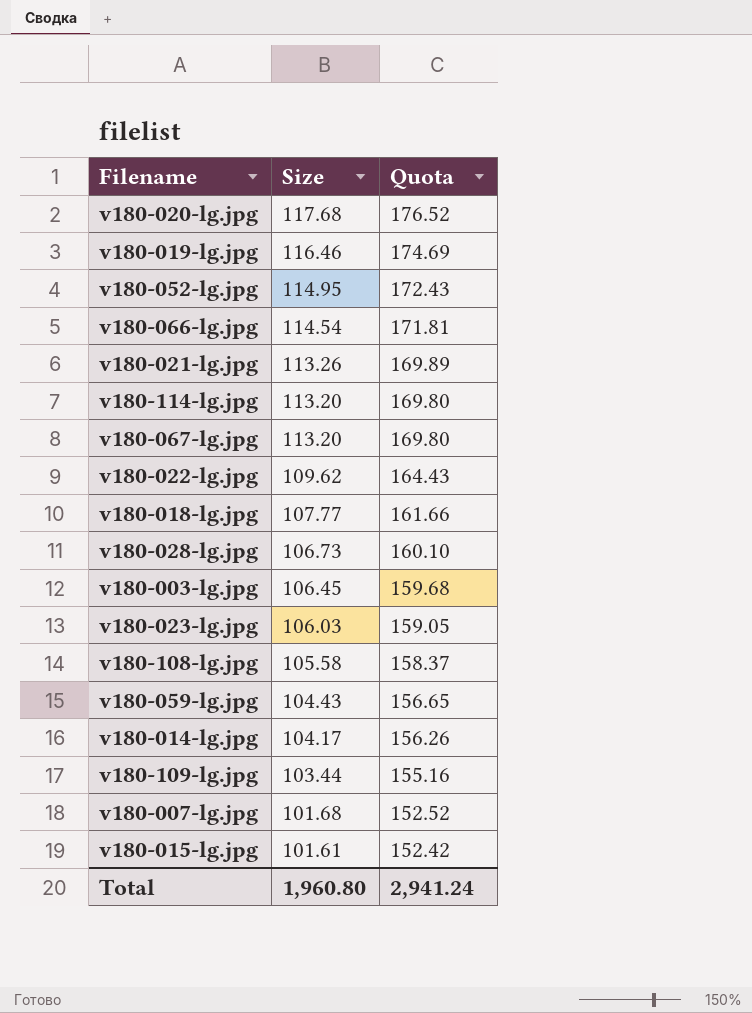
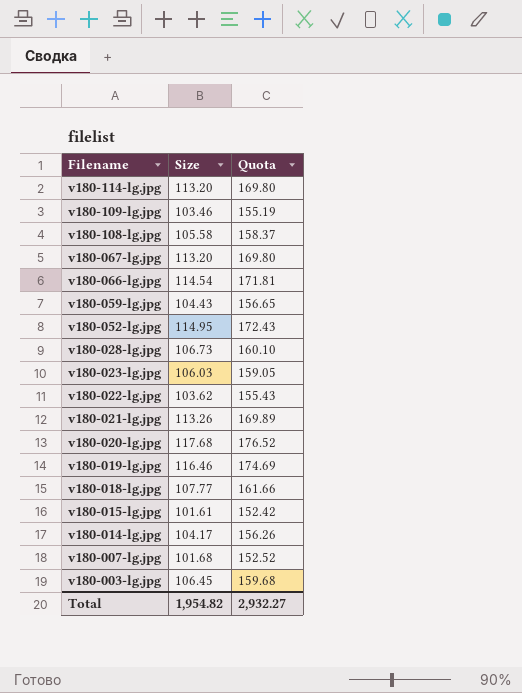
row order: Size descending -> Filename descending
v180-109-lg.jpg | Size: 103.44 -> 103.46
v180-109-lg.jpg | Quota: 155.16 -> 155.19
v180-022-lg.jpg | Size: 109.62 -> 103.62
v180-022-lg.jpg | Quota: 164.43 -> 155.43
Total | Size: 1,960.80 -> 1,954.82
Total | Quota: 2,941.24 -> 2,932.27

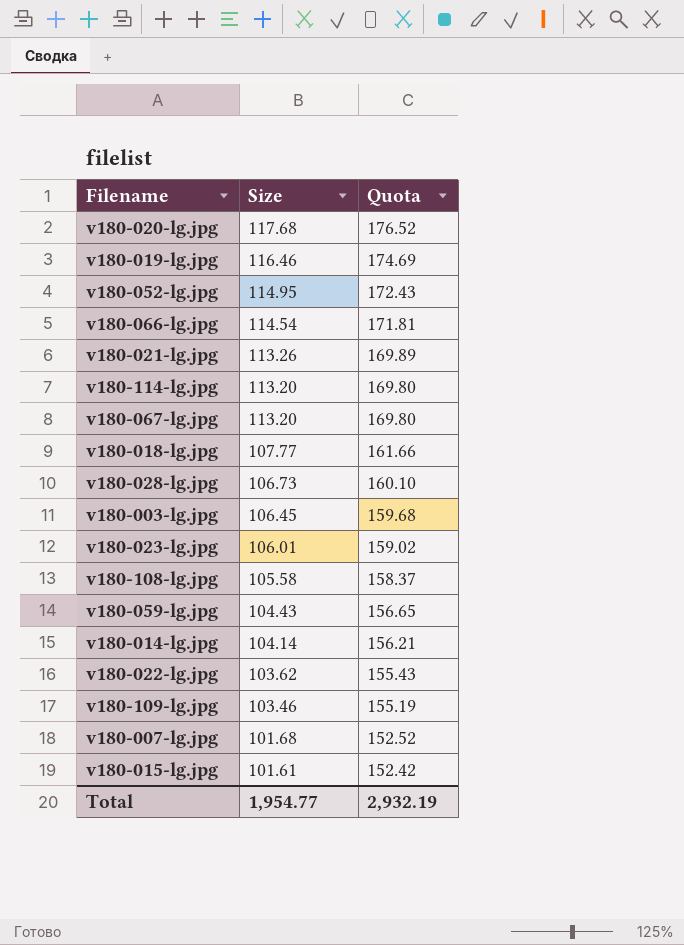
row order: Filename descending -> Size descending
v180-023-lg.jpg | Size: 106.03 -> 106.01
v180-023-lg.jpg | Quota: 159.05 -> 159.02
v180-014-lg.jpg | Size: 104.17 -> 104.14
v180-014-lg.jpg | Quota: 156.26 -> 156.21
Total | Size: 1,954.82 -> 1,954.77
Total | Quota: 2,932.27 -> 2,932.19

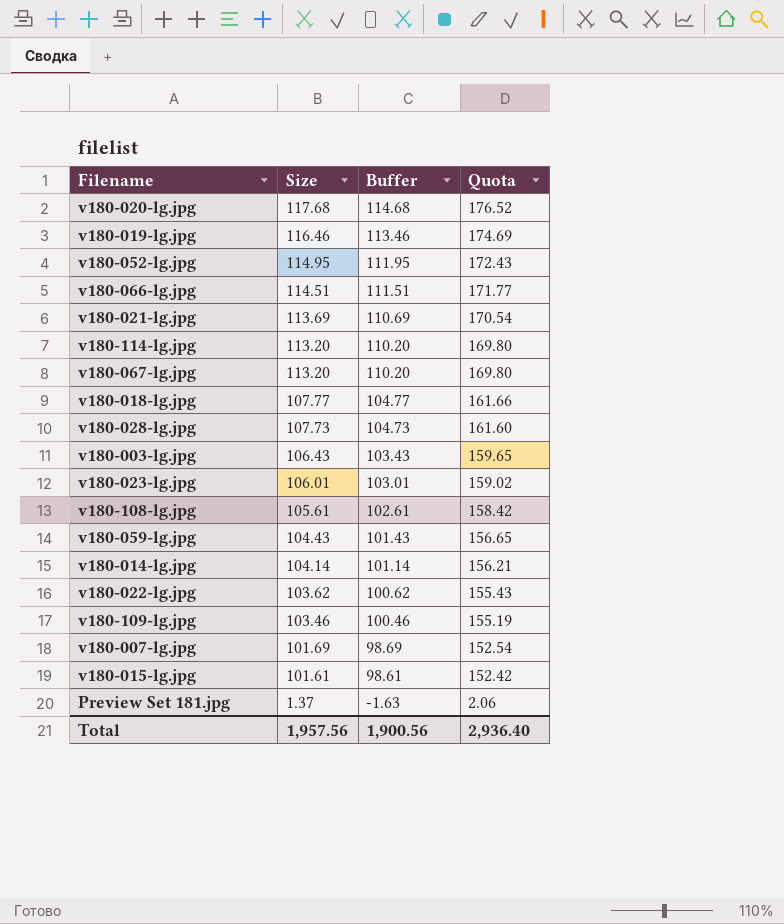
column Buffer | formula: none -> [Size] - 3
v180-066-lg.jpg | Size: 114.54 -> 114.51
v180-066-lg.jpg | Quota: 171.81 -> 171.77
v180-021-lg.jpg | Size: 113.26 -> 113.69
v180-021-lg.jpg | Quota: 169.89 -> 170.54
v180-028-lg.jpg | Size: 106.73 -> 107.73
v180-028-lg.jpg | Quota: 160.10 -> 161.60
v180-003-lg.jpg | Size: 106.45 -> 106.43
v180-003-lg.jpg | Quota: 159.68 -> 159.65
v180-108-lg.jpg | Size: 105.58 -> 105.61
v180-108-lg.jpg | Quota: 158.37 -> 158.42
v180-007-lg.jpg | Size: 101.68 -> 101.69
v180-007-lg.jpg | Quota: 152.52 -> 152.54
row Preview Set 181.jpg: none -> 1.37 | -1.63 | 2.06
Total | Size: 1,954.77 -> 1,957.56
Total | Quota: 2,932.19 -> 2,936.40

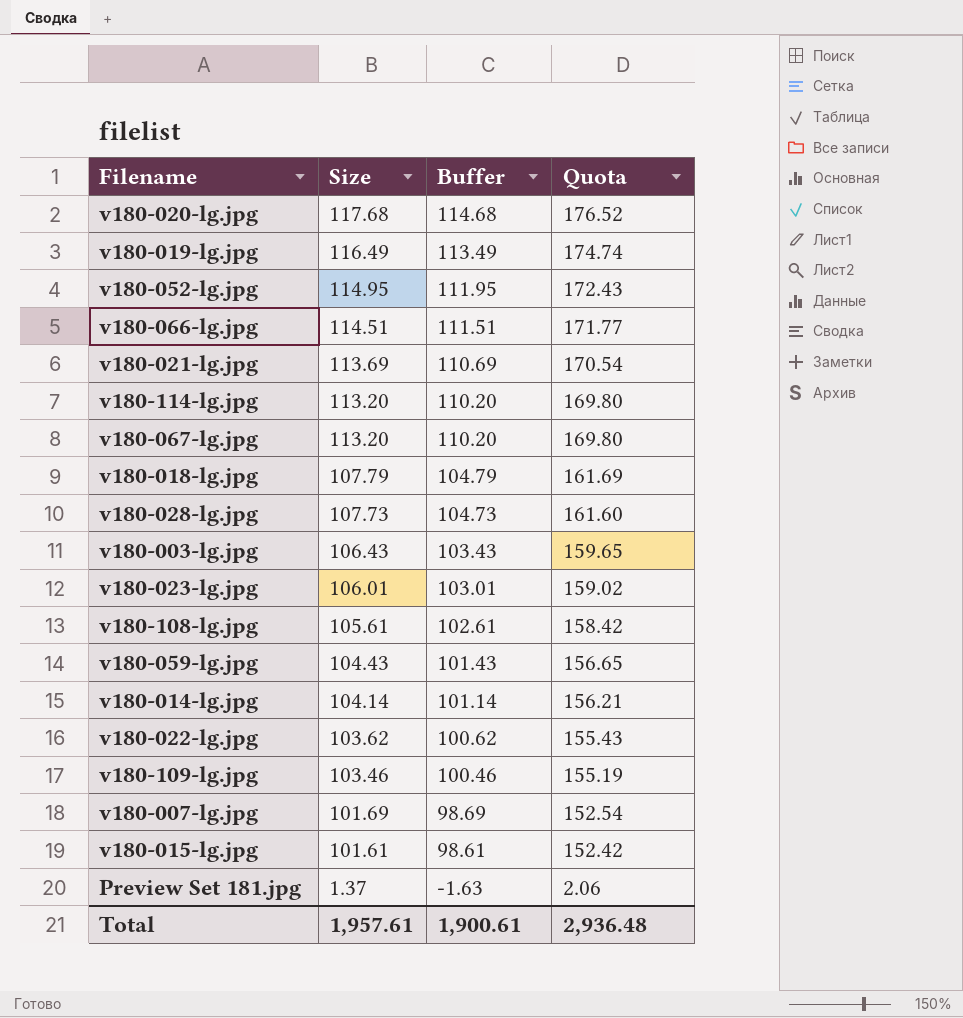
v180-019-lg.jpg | Size: 116.46 -> 116.49
v180-019-lg.jpg | Buffer: 113.46 -> 113.49
v180-019-lg.jpg | Quota: 174.69 -> 174.74
v180-018-lg.jpg | Size: 107.77 -> 107.79
v180-018-lg.jpg | Buffer: 104.77 -> 104.79
v180-018-lg.jpg | Quota: 161.66 -> 161.69
Total | Size: 1,957.56 -> 1,957.61
Total | Buffer: 1,900.56 -> 1,900.61
Total | Quota: 2,936.40 -> 2,936.48

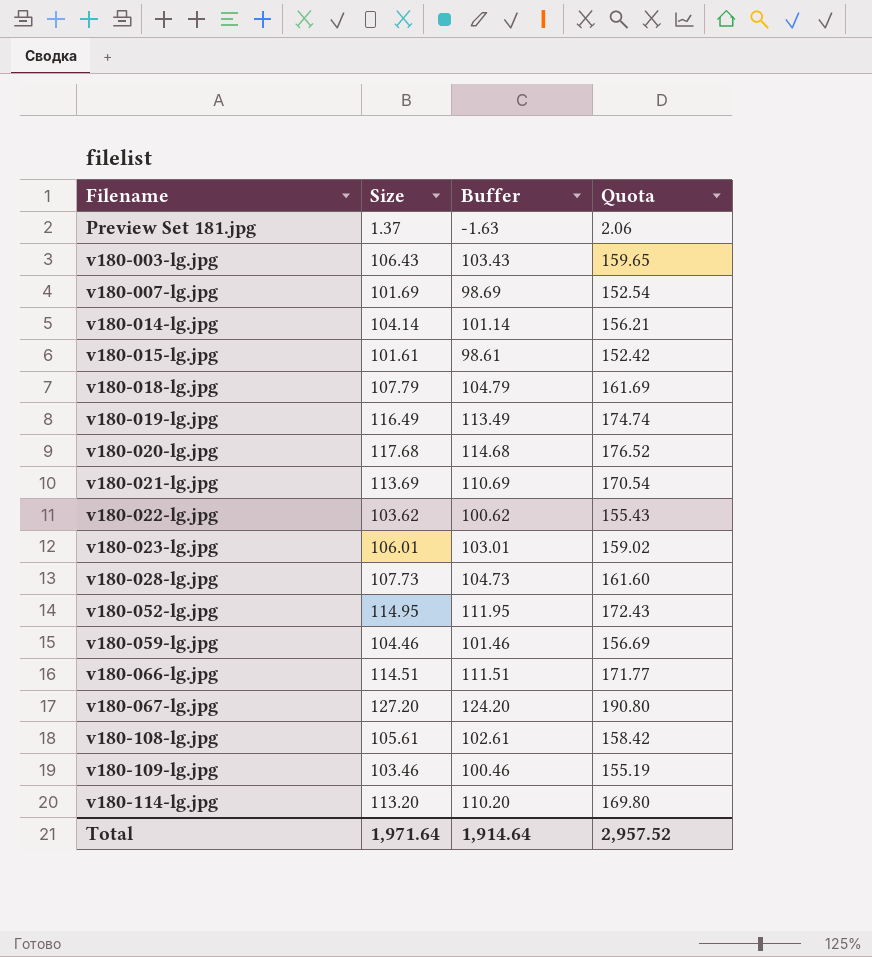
row order: Size descending -> Filename ascending
v180-059-lg.jpg | Size: 104.43 -> 104.46
v180-059-lg.jpg | Buffer: 101.43 -> 101.46
v180-059-lg.jpg | Quota: 156.65 -> 156.69
v180-067-lg.jpg | Size: 113.20 -> 127.20
v180-067-lg.jpg | Buffer: 110.20 -> 124.20
v180-067-lg.jpg | Quota: 169.80 -> 190.80
Total | Size: 1,957.61 -> 1,971.64
Total | Buffer: 1,900.61 -> 1,914.64
Total | Quota: 2,936.48 -> 2,957.52

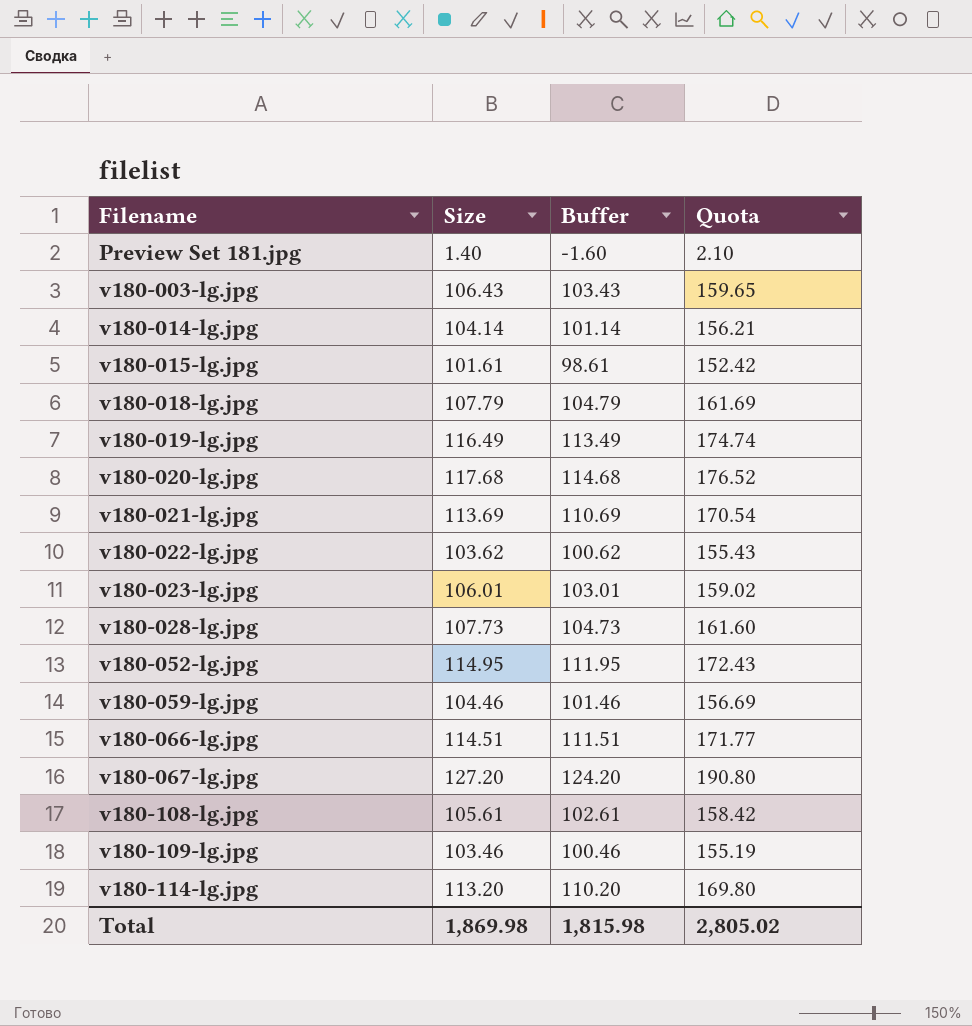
row v180-007-lg.jpg: 101.69 | 98.69 | 152.54 -> none
Preview Set 181.jpg | Size: 1.37 -> 1.40
Preview Set 181.jpg | Buffer: -1.63 -> -1.60
Preview Set 181.jpg | Quota: 2.06 -> 2.10
Total | Size: 1,971.64 -> 1,869.98
Total | Buffer: 1,914.64 -> 1,815.98
Total | Quota: 2,957.52 -> 2,805.02

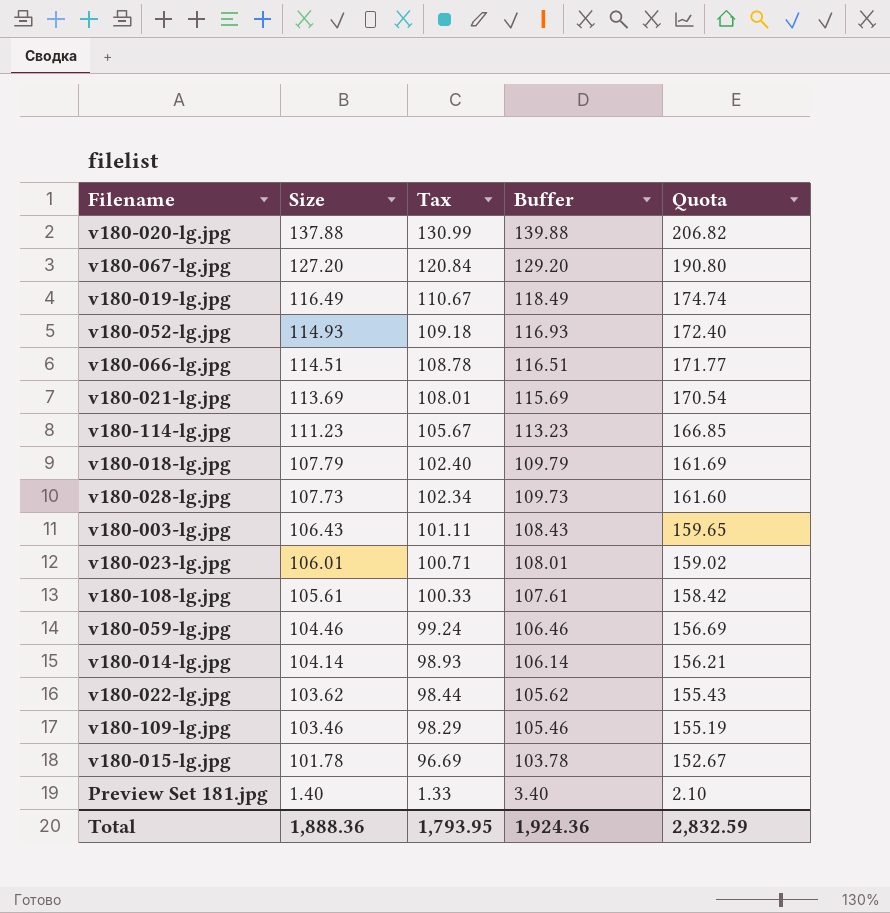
row order: Filename ascending -> Size descending
column Tax | formula: none -> [Size] * 0.95
column Buffer | formula: [Size] - 3 -> [Size] + 2
v180-020-lg.jpg | Size: 117.68 -> 137.88
v180-020-lg.jpg | Quota: 176.52 -> 206.82
v180-052-lg.jpg | Size: 114.95 -> 114.93
v180-052-lg.jpg | Quota: 172.43 -> 172.40
v180-114-lg.jpg | Size: 113.20 -> 111.23
v180-114-lg.jpg | Quota: 169.80 -> 166.85
v180-015-lg.jpg | Size: 101.61 -> 101.78
v180-015-lg.jpg | Quota: 152.42 -> 152.67
Total | Size: 1,869.98 -> 1,888.36
Total | Buffer: 1,815.98 -> 1,924.36
Total | Quota: 2,805.02 -> 2,832.59

